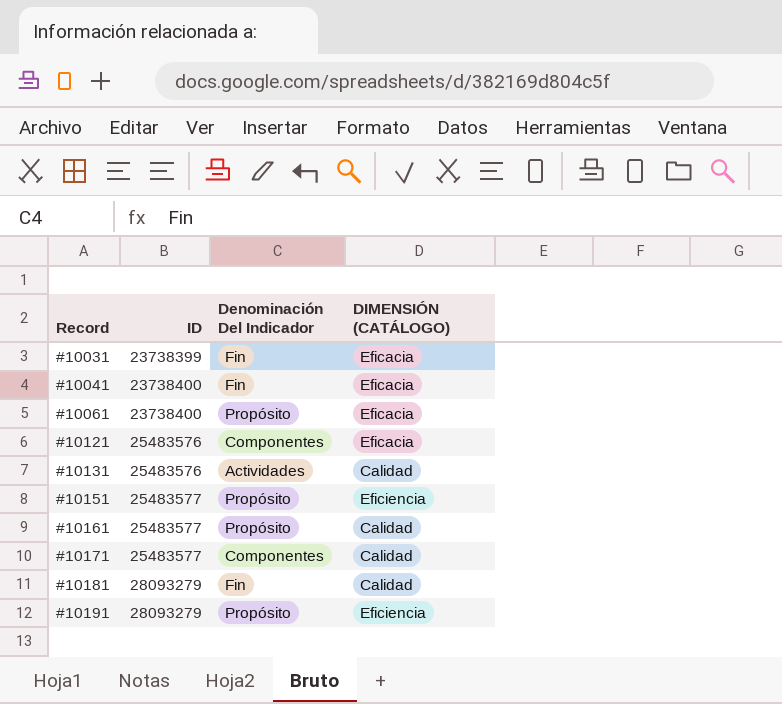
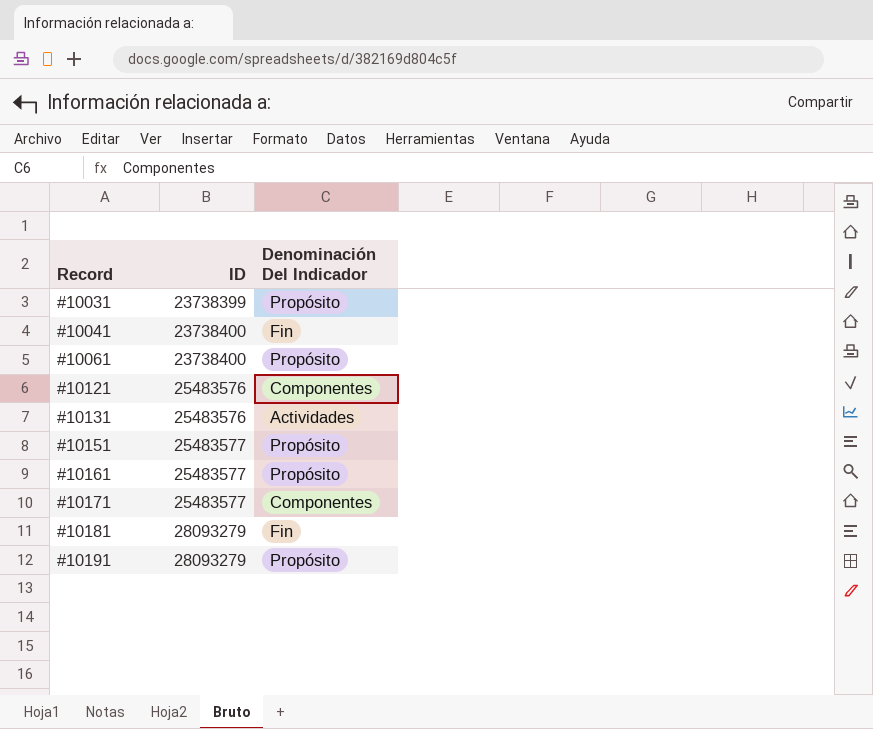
column DIMENSIÓN (CATÁLOGO) | position: 4 -> none
#10031 | Denominación Del Indicador: Fin -> Propósito

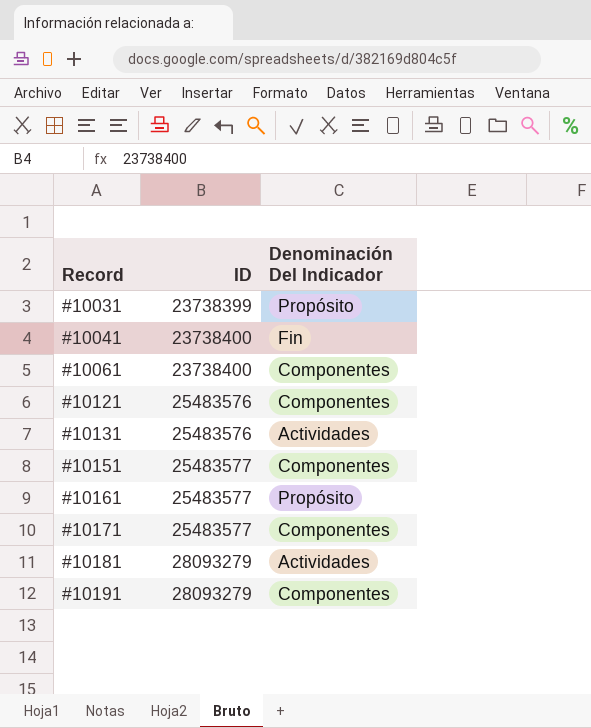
#10061 | Denominación Del Indicador: Propósito -> Componentes
#10151 | Denominación Del Indicador: Propósito -> Componentes
#10181 | Denominación Del Indicador: Fin -> Actividades
#10191 | Denominación Del Indicador: Propósito -> Componentes

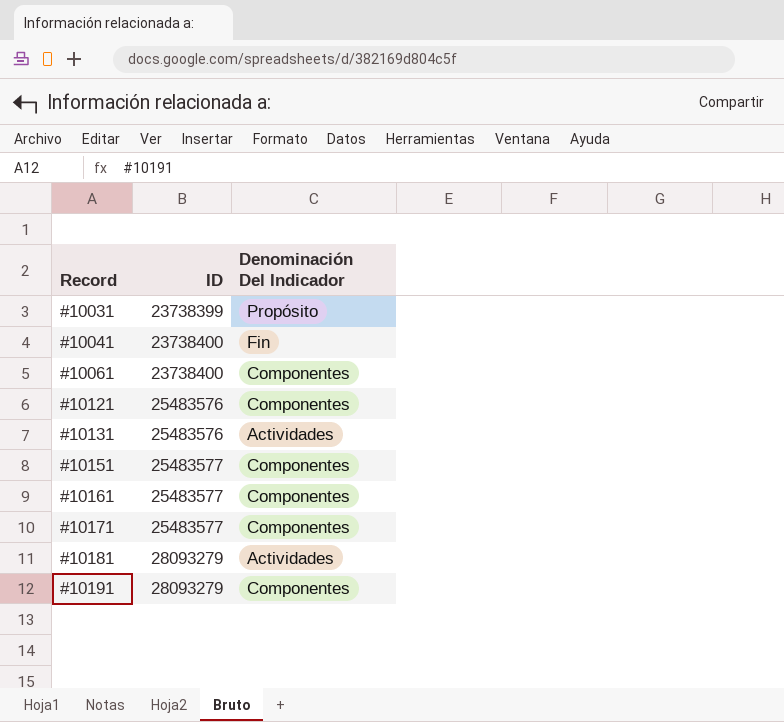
#10161 | Denominación Del Indicador: Propósito -> Componentes

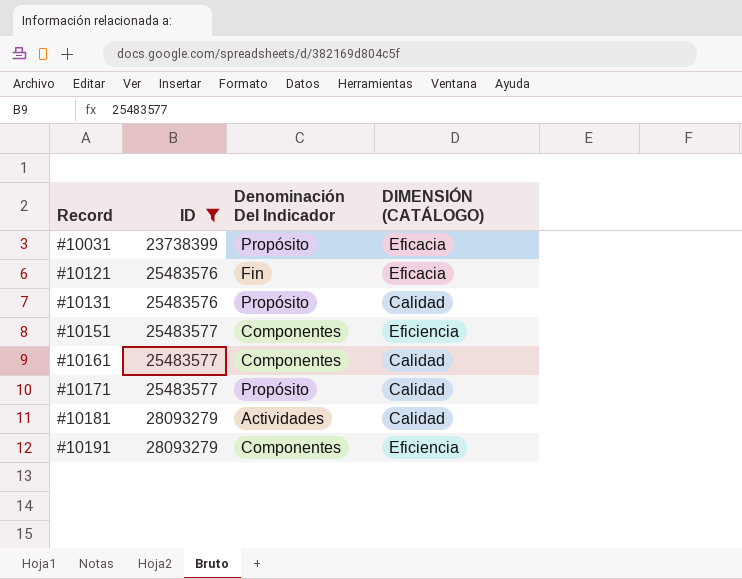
filter: none -> ID != 23738400
column DIMENSIÓN (CATÁLOGO) | position: none -> 4
#10121 | Denominación Del Indicador: Componentes -> Fin
#10131 | Denominación Del Indicador: Actividades -> Propósito
#10171 | Denominación Del Indicador: Componentes -> Propósito

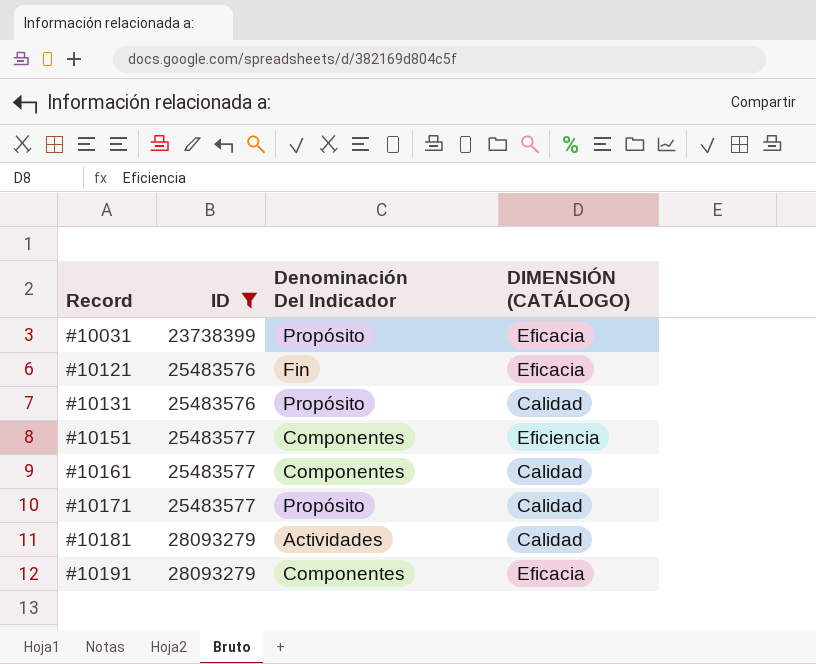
#10191 | DIMENSIÓN (CATÁLOGO): Eficiencia -> Eficacia

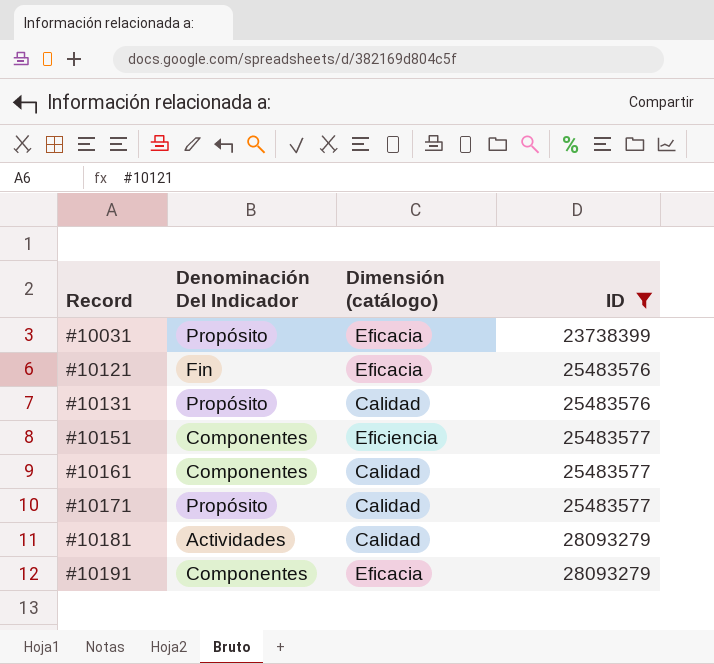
column name: DIMENSIÓN (CATÁLOGO) -> Dimensión (catálogo)
column ID | position: 2 -> 4

